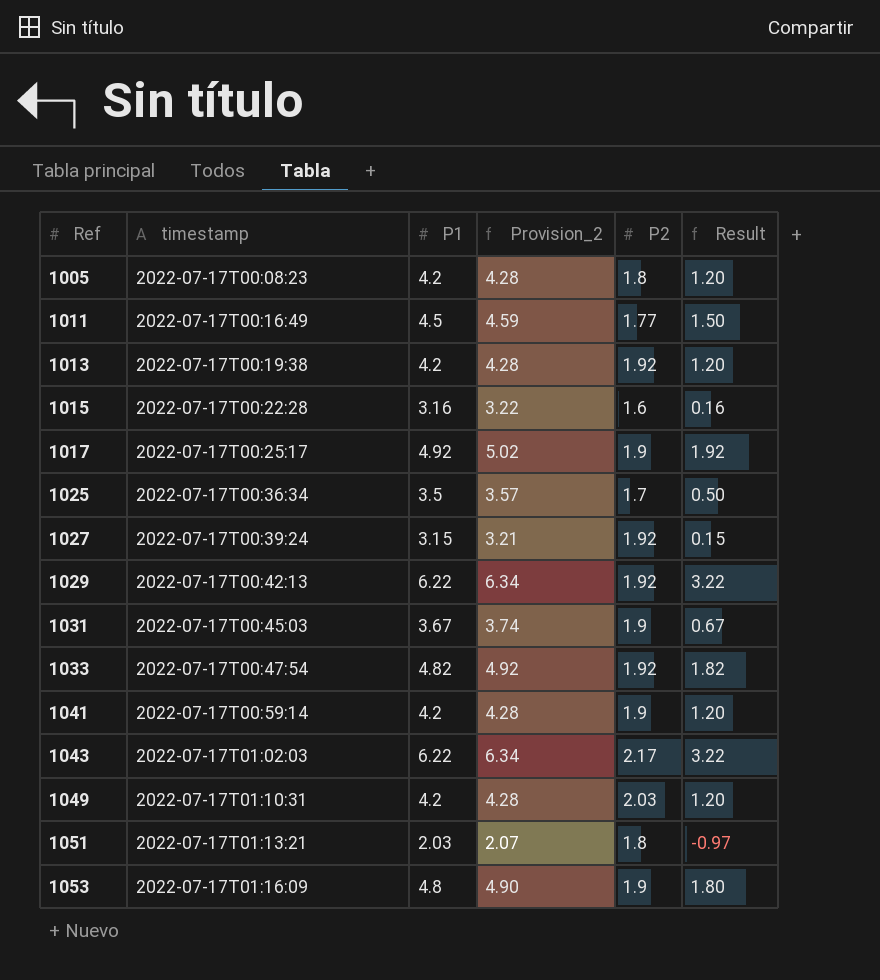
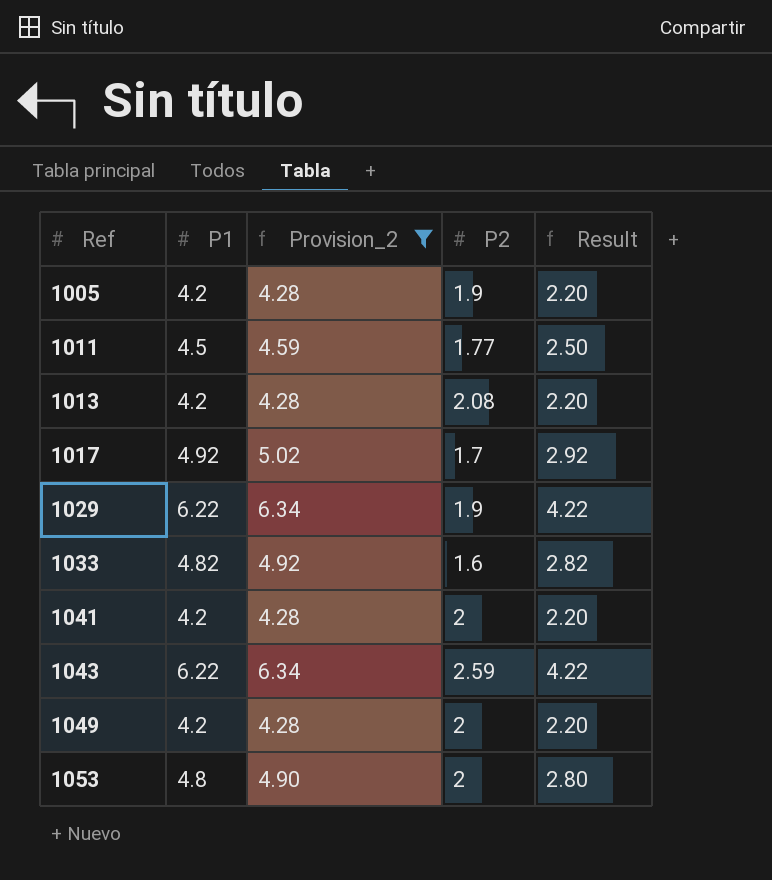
filter: none -> Provision_2 >= 4.28
column timestamp | position: 2 -> none
column Result | formula: [P1] - 3 -> [P1] - 2
1005 | P2: 1.8 -> 1.9
1013 | P2: 1.92 -> 2.08
1017 | P2: 1.9 -> 1.7
1029 | P2: 1.92 -> 1.9
1033 | P2: 1.92 -> 1.6
1041 | P2: 1.9 -> 2
1043 | P2: 2.17 -> 2.59
1049 | P2: 2.03 -> 2
1053 | P2: 1.9 -> 2

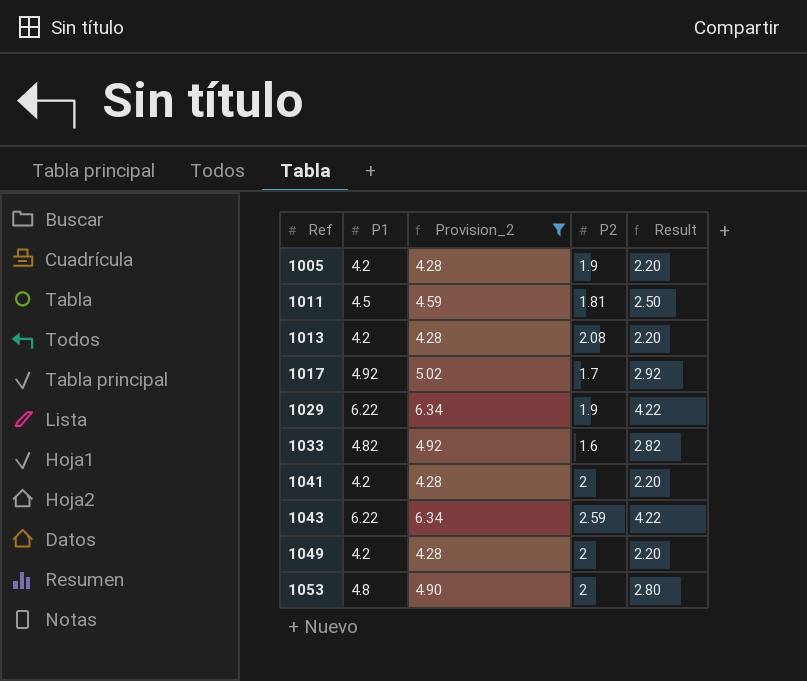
1011 | P2: 1.77 -> 1.81

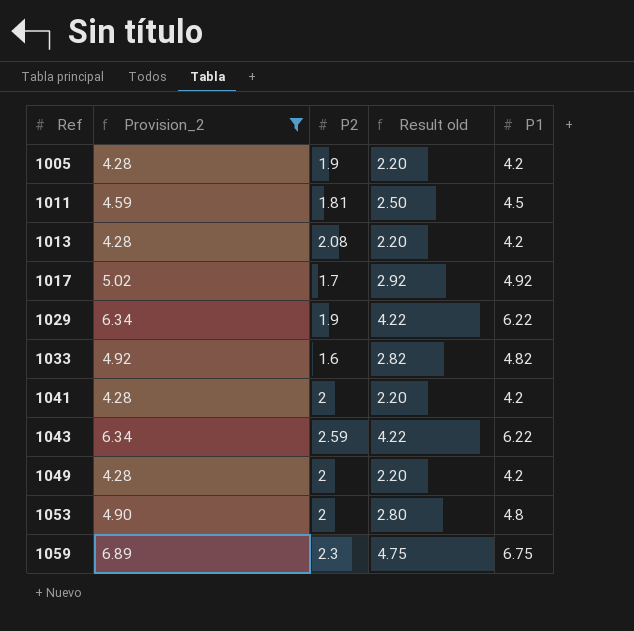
column name: Result -> Result old
column P1 | position: 2 -> 5
row 1059: none -> 6.89 | 2.3 | 4.75 | 6.75

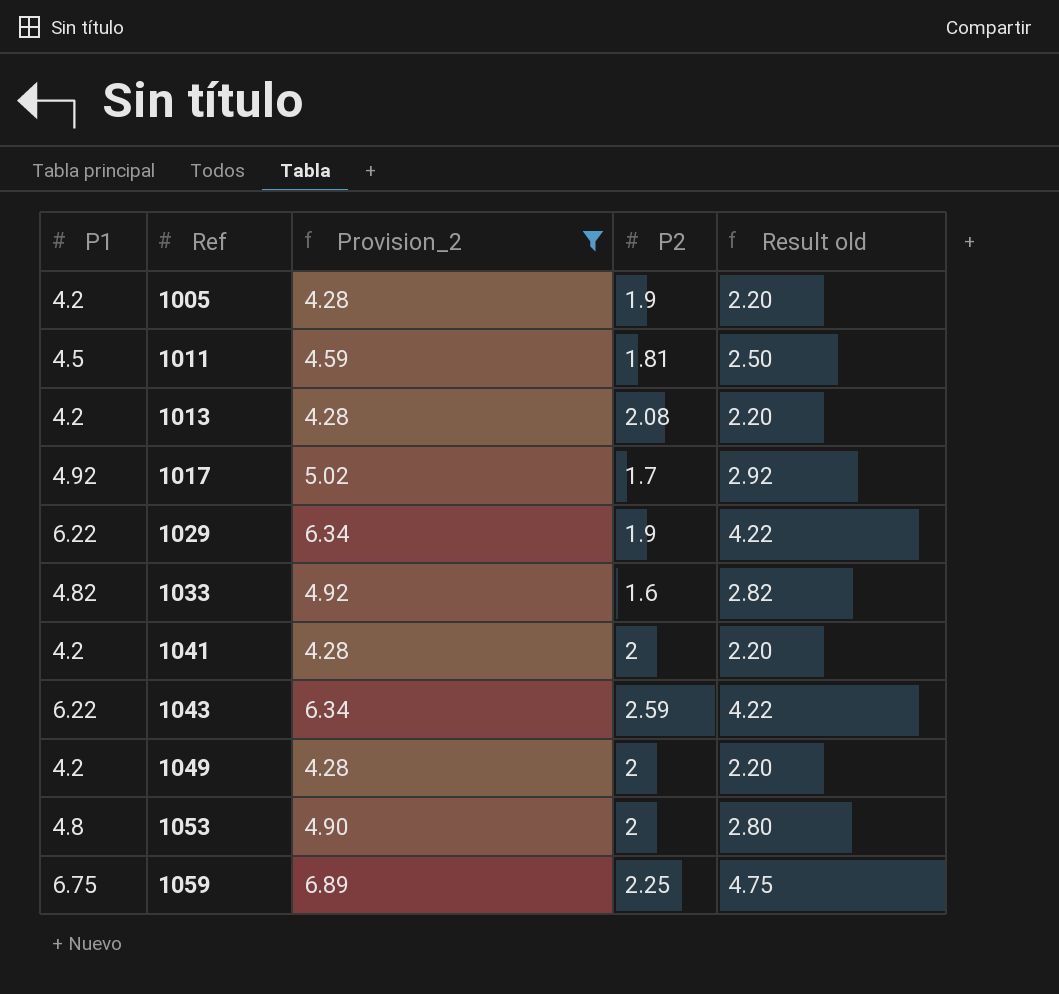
column P1 | position: 5 -> 1
1059 | P2: 2.3 -> 2.25

